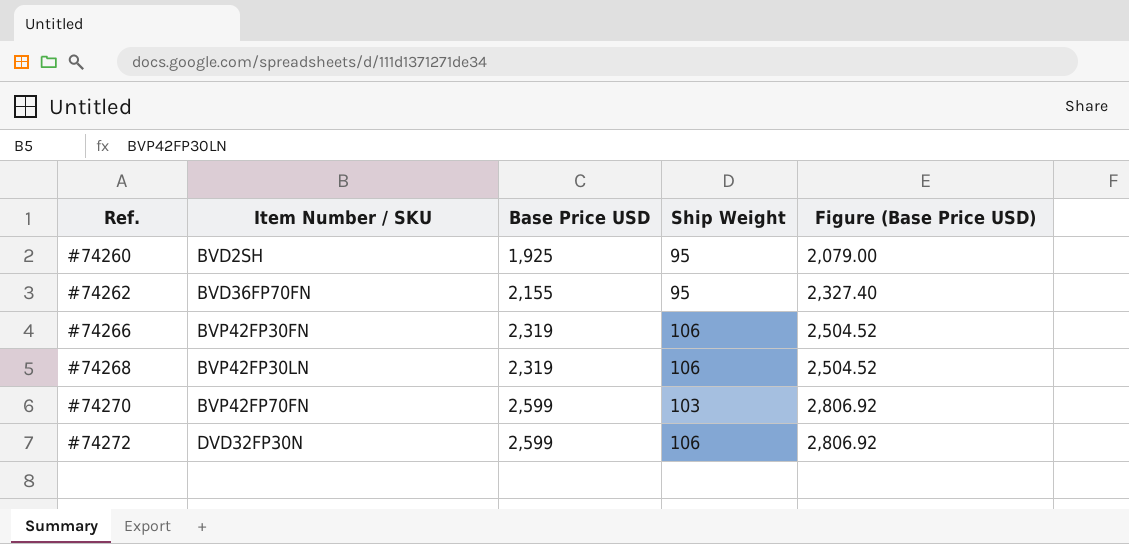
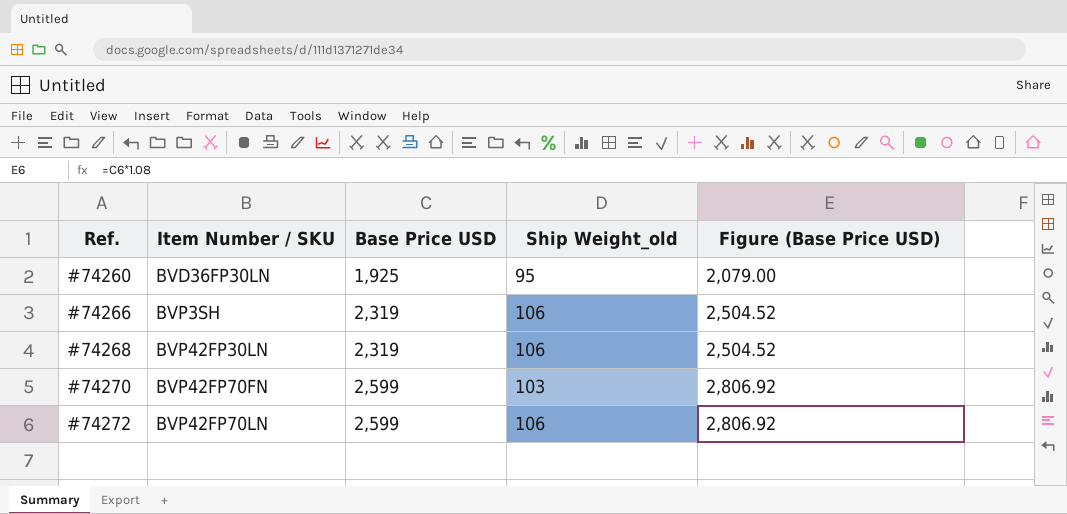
column name: Ship Weight -> Ship Weight_old
row #74262: BVD36FP70FN | 2,155 | 95 | 2,327.40 -> none
#74260 | Item Number / SKU: BVD2SH -> BVD36FP30LN
#74266 | Item Number / SKU: BVP42FP30FN -> BVP3SH
#74272 | Item Number / SKU: DVD32FP30N -> BVP42FP70LN

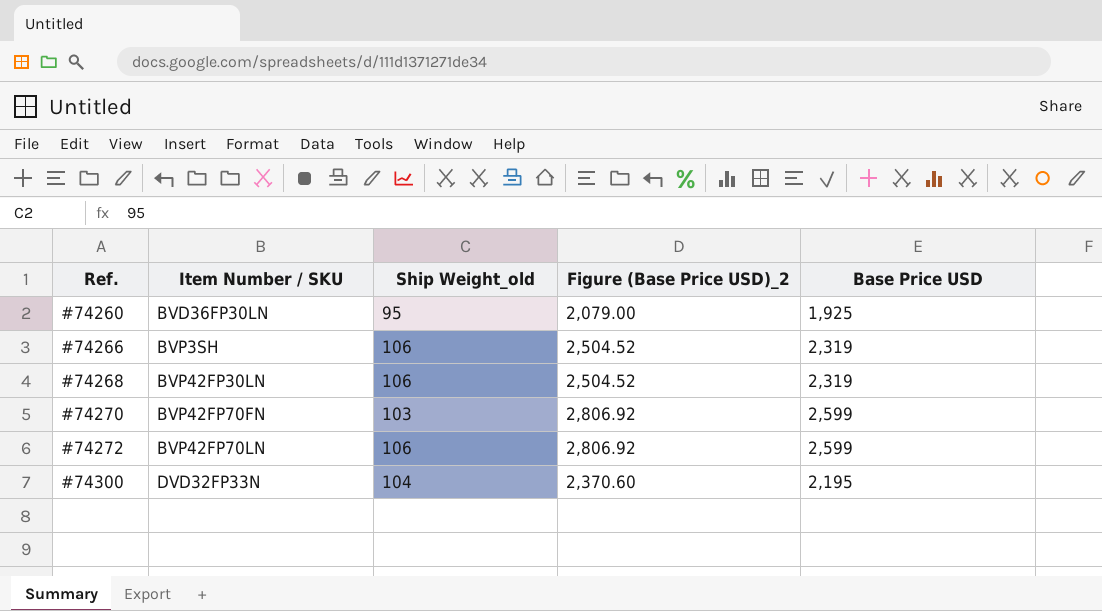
column name: Figure (Base Price USD) -> Figure (Base Price USD)_2
column Base Price USD | position: 3 -> 5
row #74300: none -> DVD32FP33N | 104 | 2,370.60 | 2,195

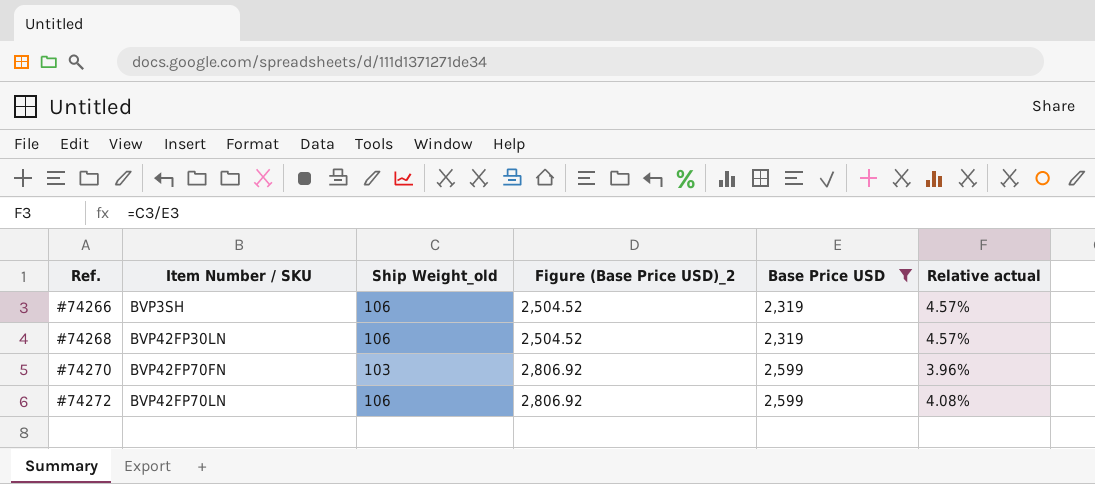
filter: none -> Base Price USD >= 2,319
column Relative actual | formula: none -> [Ship Weight_old] / [Base Price USD]

